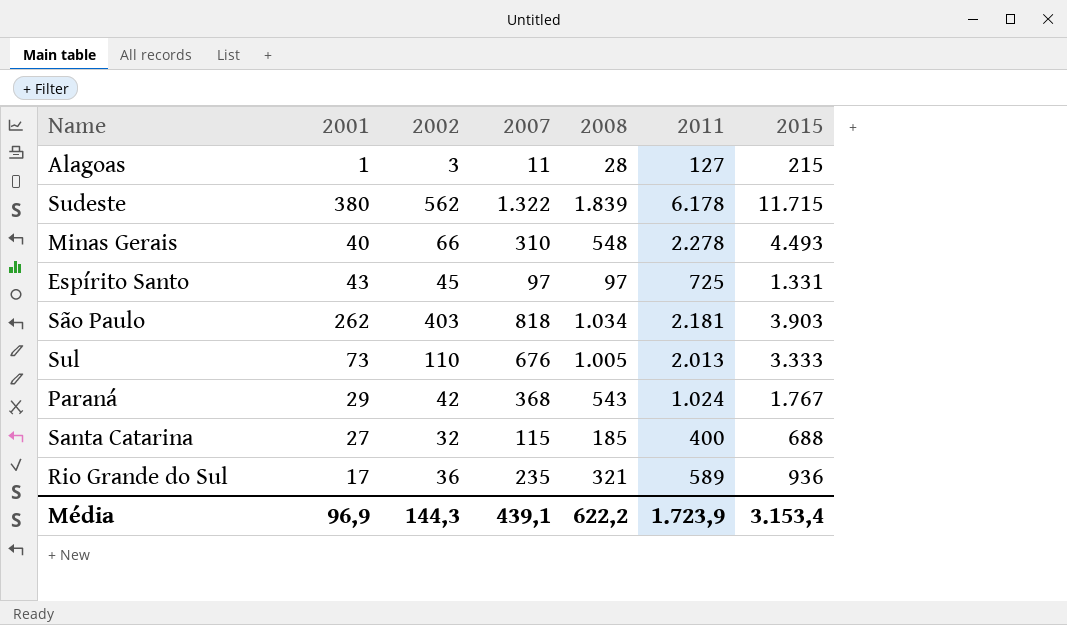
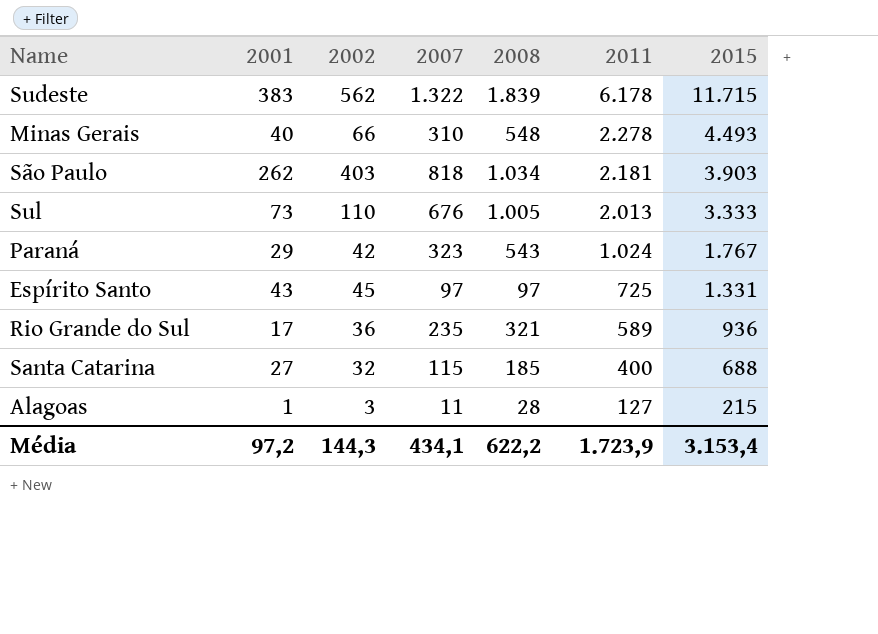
row order: none -> 2011 descending
Sudeste | 2001: 380 -> 383
Paraná | 2007: 368 -> 323
Média | 2001: 96,9 -> 97,2
Média | 2007: 439,1 -> 434,1

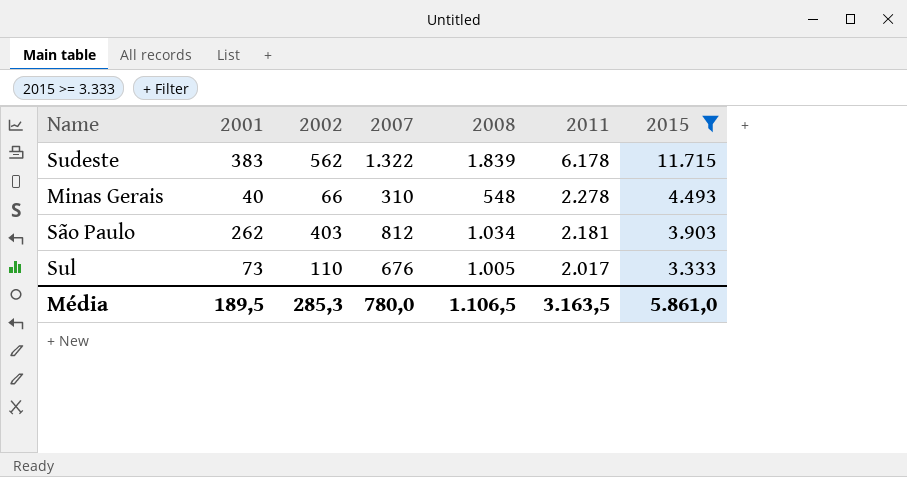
filter: none -> 2015 >= 3.333
São Paulo | 2007: 818 -> 812
Sul | 2011: 2.013 -> 2.017
Média | 2001: 97,2 -> 189,5
Média | 2002: 144,3 -> 285,3
Média | 2007: 434,1 -> 780,0
Média | 2008: 622,2 -> 1.106,5
Média | 2011: 1.723,9 -> 3.163,5
Média | 2015: 3.153,4 -> 5.861,0

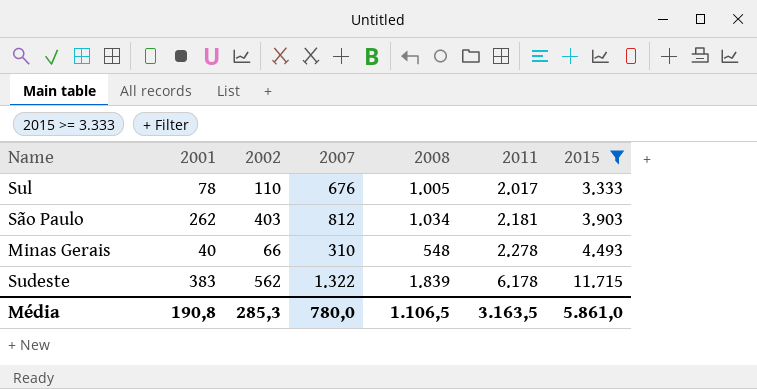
row order: 2011 descending -> 2011 ascending
Sul | 2001: 73 -> 78
Média | 2001: 189,5 -> 190,8

